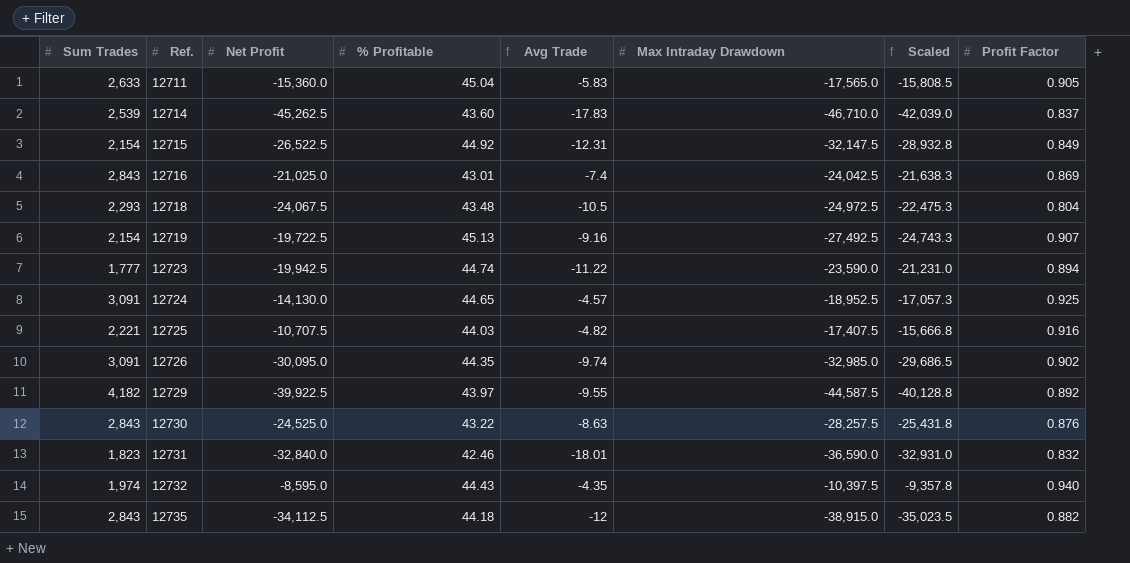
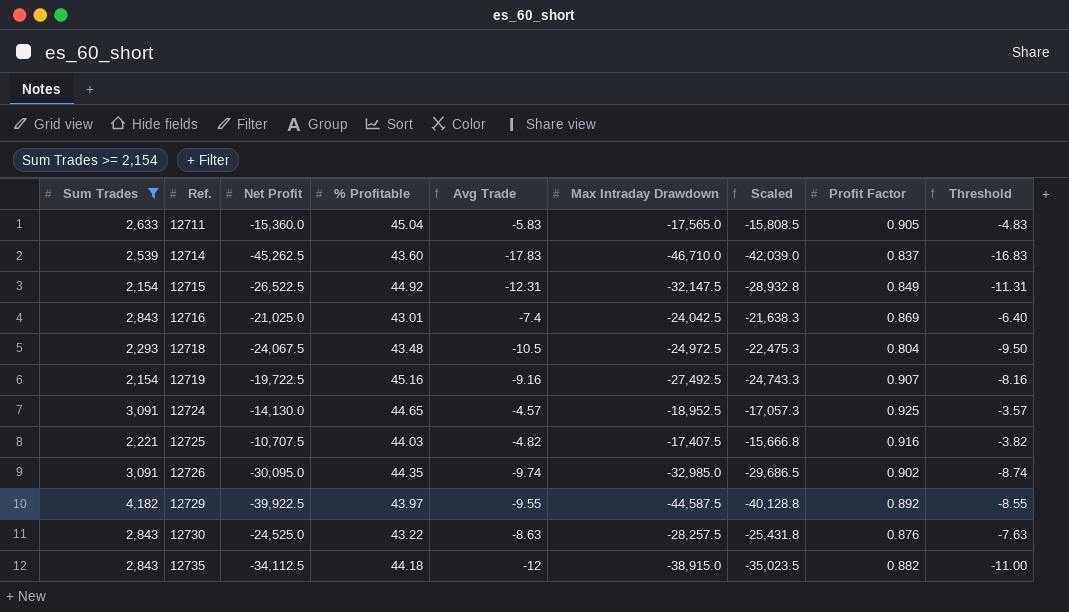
filter: none -> Sum Trades >= 2,154
column Threshold | formula: none -> [Avg Trade] + 1
12719 | % Profitable: 45.13 -> 45.16

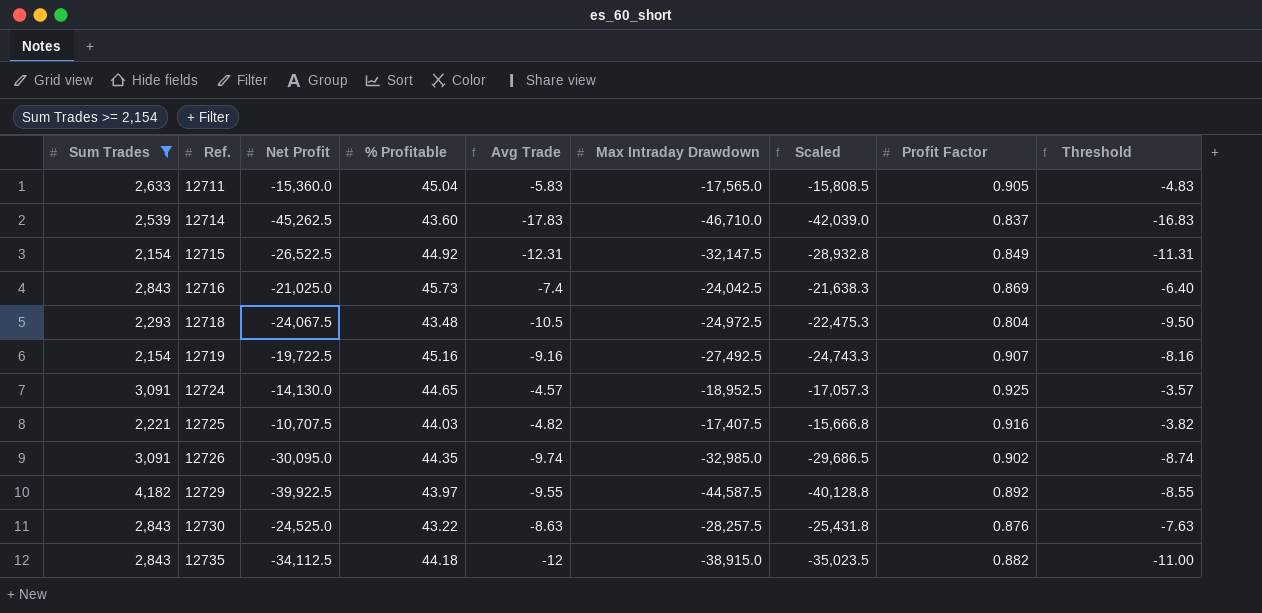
12716 | % Profitable: 43.01 -> 45.73

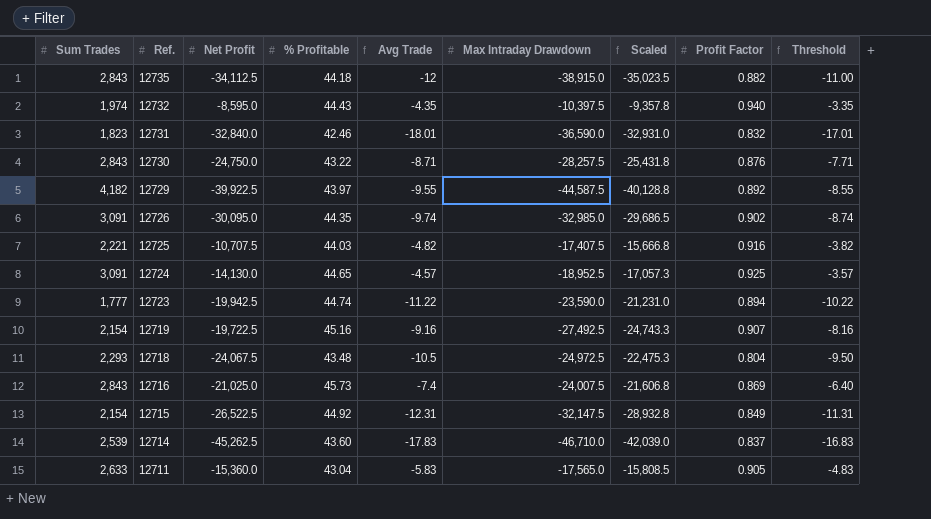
filter: Sum Trades >= 2,154 -> none
row order: Ref. ascending -> Ref. descending
12730 | Net Profit: -24,525.0 -> -24,750.0
12730 | Avg Trade: -8.63 -> -8.71
12730 | Threshold: -7.63 -> -7.71
12716 | Max Intraday Drawdown: -24,042.5 -> -24,007.5
12716 | Scaled: -21,638.3 -> -21,606.8
12711 | % Profitable: 45.04 -> 43.04

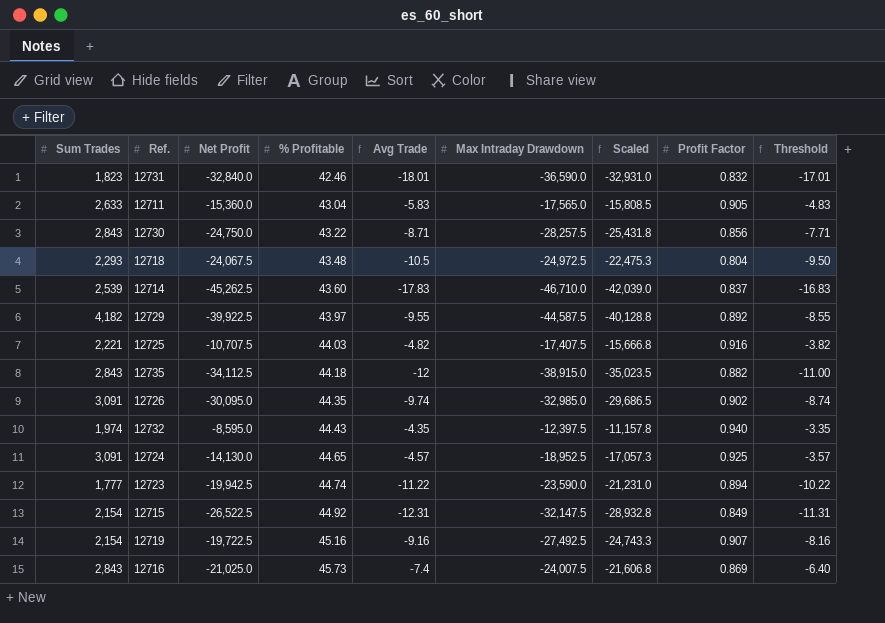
row order: Ref. descending -> % Profitable ascending
12730 | Profit Factor: 0.876 -> 0.856
12732 | Max Intraday Drawdown: -10,397.5 -> -12,397.5
12732 | Scaled: -9,357.8 -> -11,157.8

